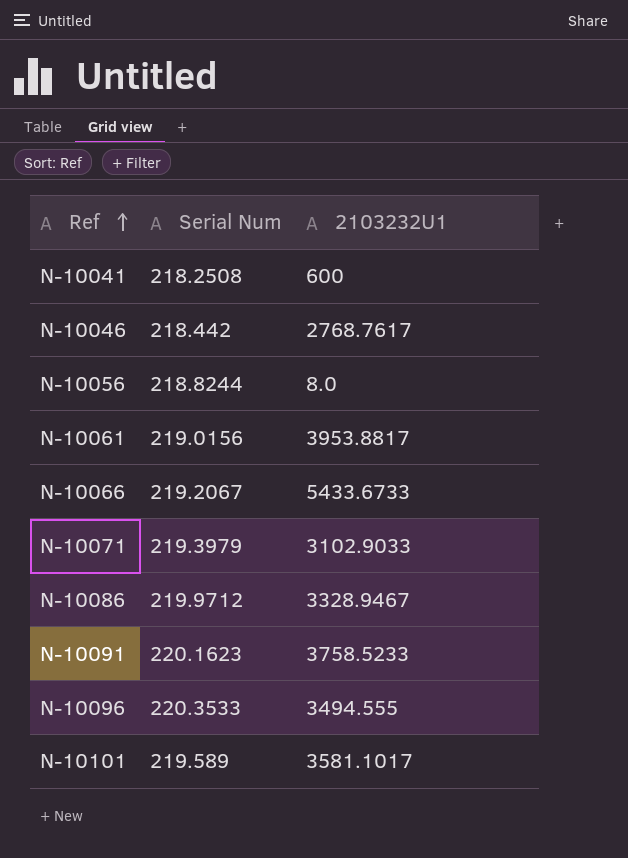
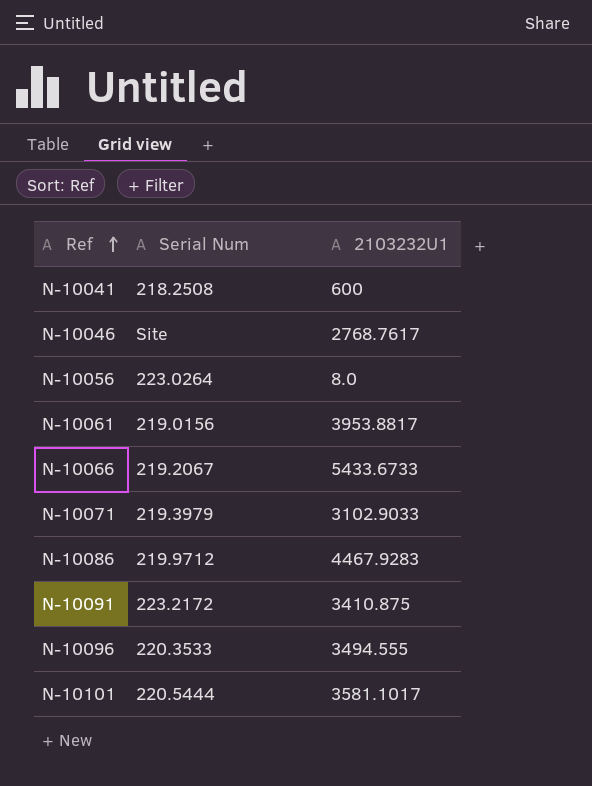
N-10046 | Serial Num: 218.442 -> Site
N-10056 | Serial Num: 218.8244 -> 223.0264
N-10086 | 2103232U1: 3328.9467 -> 4467.9283
N-10091 | Serial Num: 220.1623 -> 223.2172
N-10091 | 2103232U1: 3758.5233 -> 3410.875
N-10101 | Serial Num: 219.589 -> 220.5444

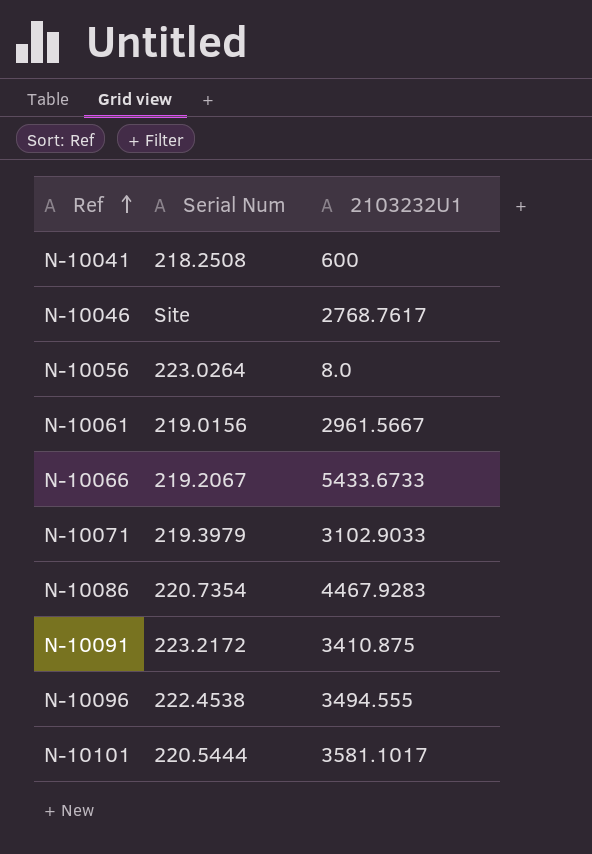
N-10061 | 2103232U1: 3953.8817 -> 2961.5667
N-10086 | Serial Num: 219.9712 -> 220.7354
N-10096 | Serial Num: 220.3533 -> 222.4538

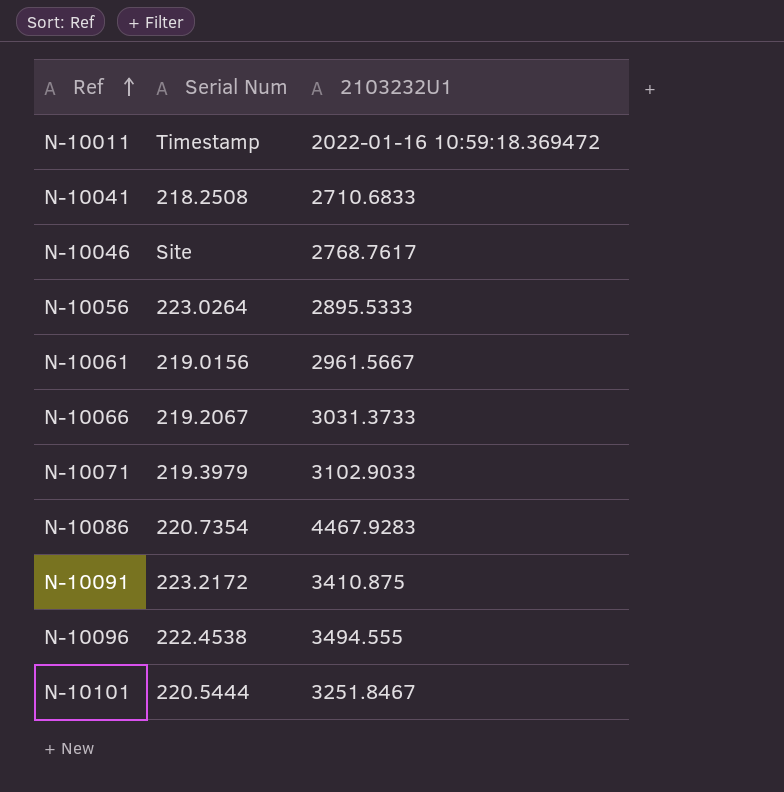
row N-10011: none -> Timestamp | 2022-01-16 10:59:18.369472
N-10041 | 2103232U1: 600 -> 2710.6833
N-10056 | 2103232U1: 8.0 -> 2895.5333
N-10066 | 2103232U1: 5433.6733 -> 3031.3733
N-10101 | 2103232U1: 3581.1017 -> 3251.8467

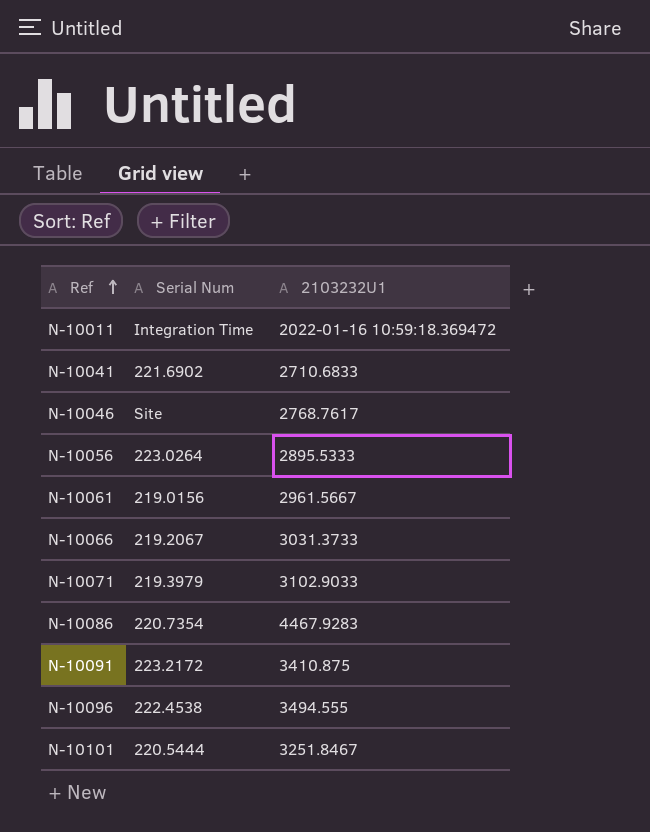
N-10011 | Serial Num: Timestamp -> Integration Time
N-10041 | Serial Num: 218.2508 -> 221.6902

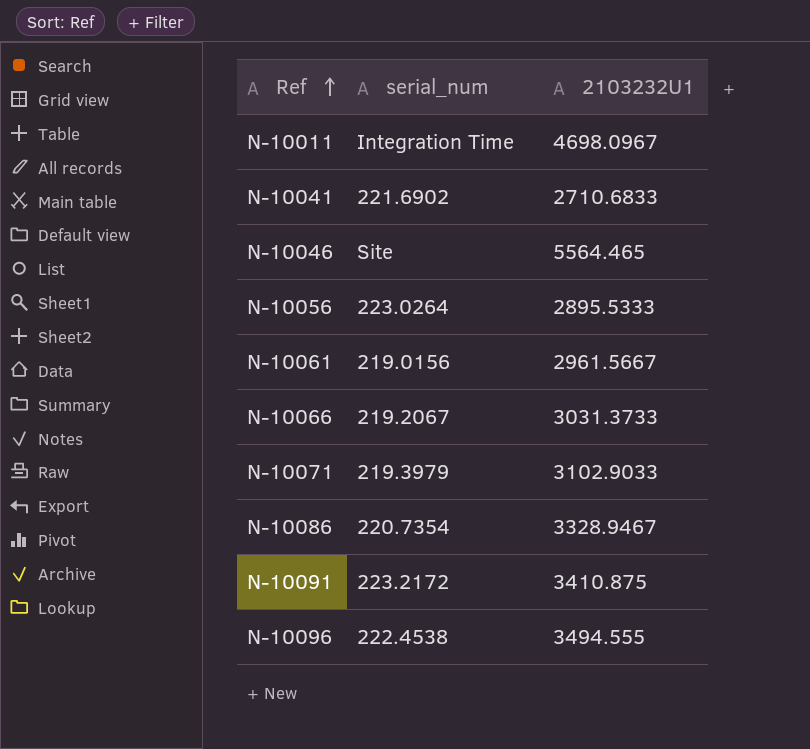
column name: Serial Num -> serial_num
row N-10101: 220.5444 | 3251.8467 -> none
N-10011 | 2103232U1: 2022-01-16 10:59:18.369472 -> 4698.0967
N-10046 | 2103232U1: 2768.7617 -> 5564.465
N-10086 | 2103232U1: 4467.9283 -> 3328.9467

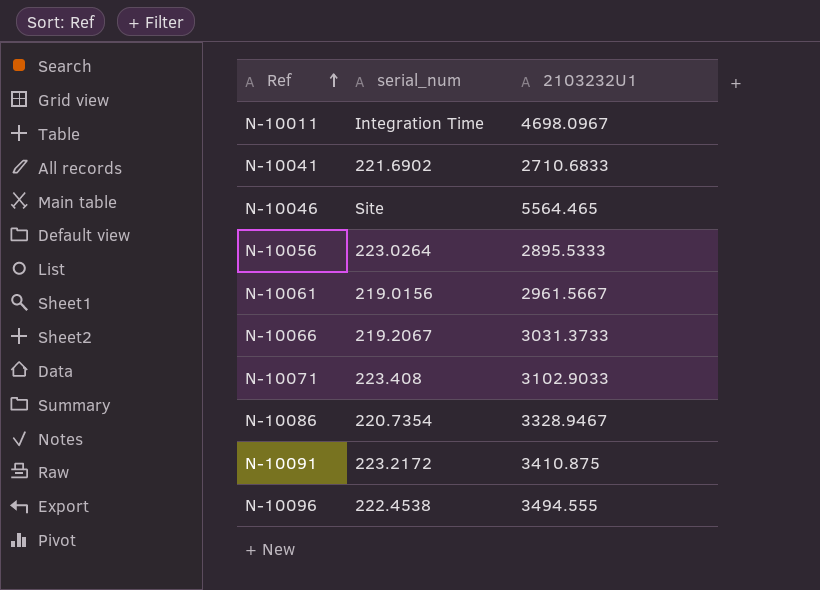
N-10071 | serial_num: 219.3979 -> 223.408

